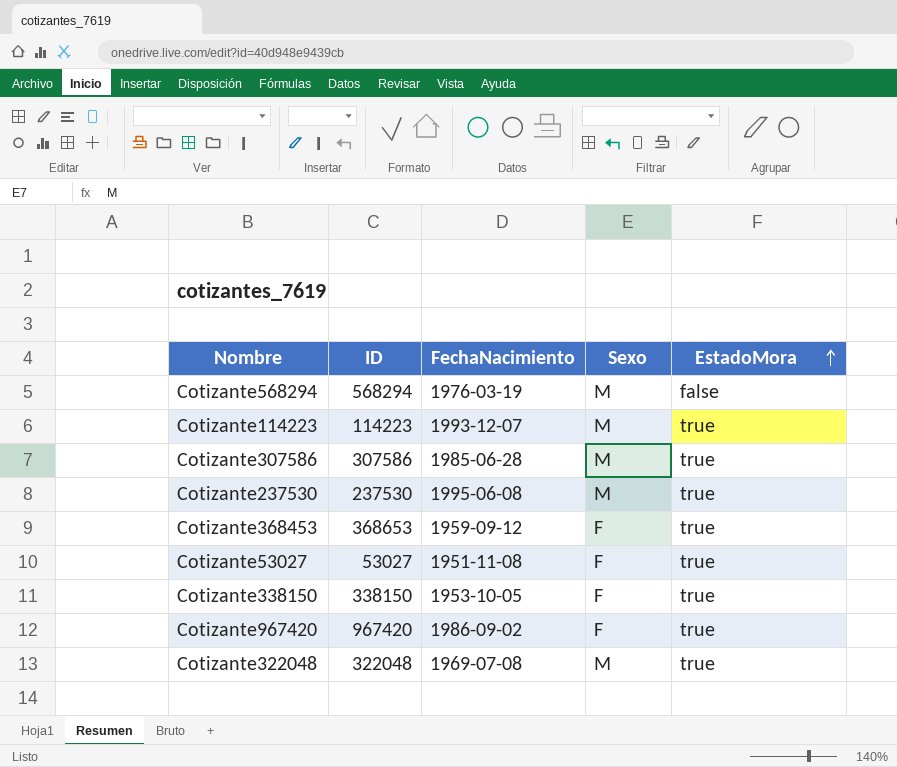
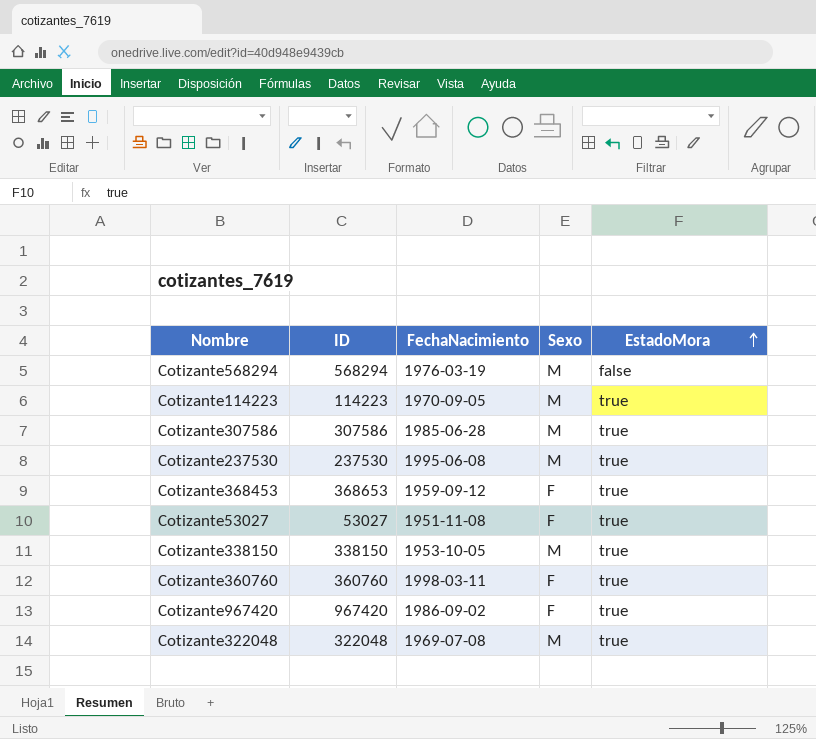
Cotizante114223 | FechaNacimiento: 1993-12-07 -> 1970-09-05
Cotizante338150 | Sexo: F -> M
row Cotizante360760: none -> 360760 | 1998-03-11 | F | true

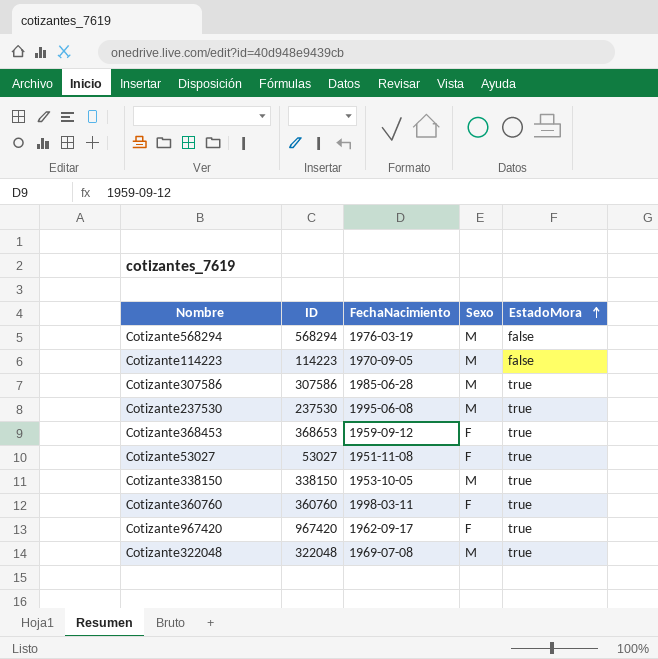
Cotizante114223 | EstadoMora: true -> false
Cotizante967420 | FechaNacimiento: 1986-09-02 -> 1962-09-17

